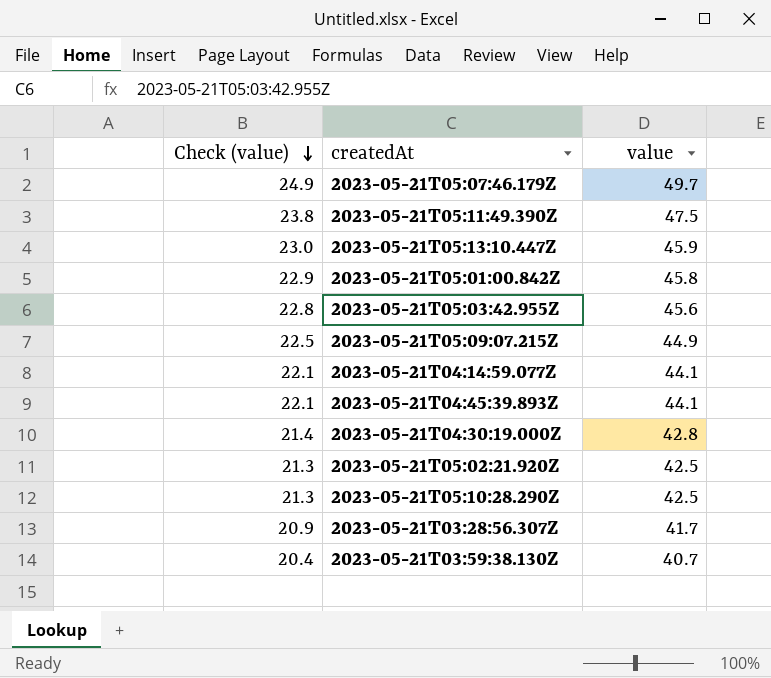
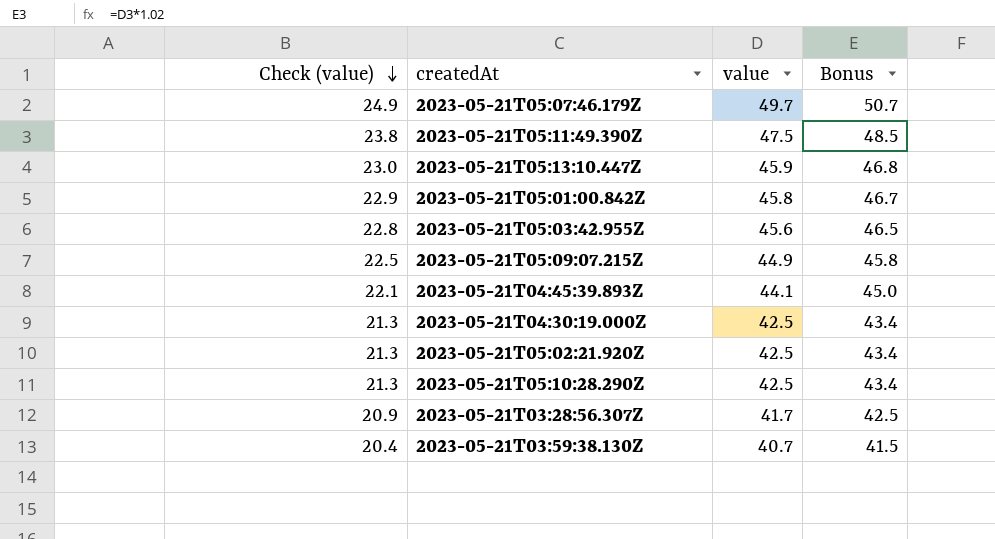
column Bonus | formula: none -> [value] * 1.02
row 2023-05-21T04:14:59.077Z: 22.1 | 44.1 -> none
2023-05-21T04:30:19.000Z | Check (value): 21.4 -> 21.3
2023-05-21T04:30:19.000Z | value: 42.8 -> 42.5

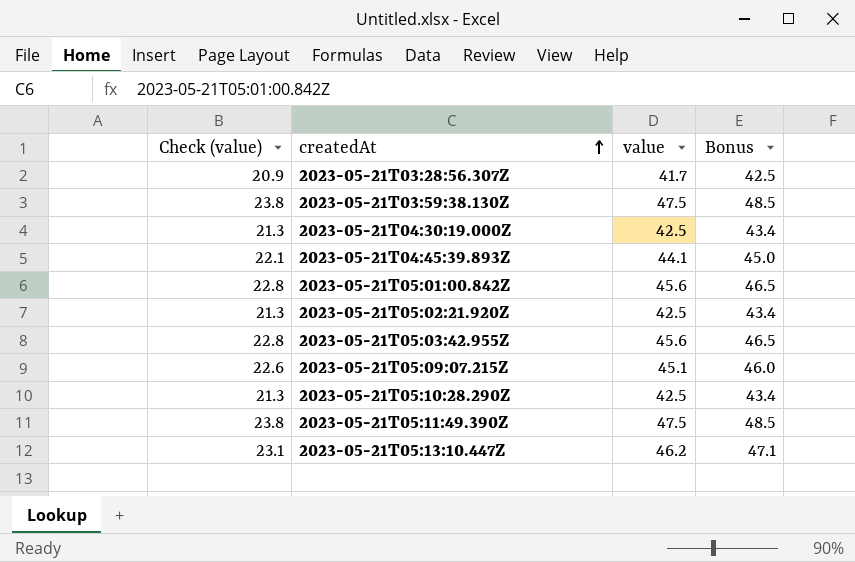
row order: Check (value) descending -> createdAt ascending
row 2023-05-21T05:07:46.179Z: 24.9 | 49.7 | 50.7 -> none
2023-05-21T03:59:38.130Z | Check (value): 20.4 -> 23.8
2023-05-21T03:59:38.130Z | value: 40.7 -> 47.5
2023-05-21T03:59:38.130Z | Bonus: 41.5 -> 48.5
2023-05-21T05:01:00.842Z | Check (value): 22.9 -> 22.8
2023-05-21T05:01:00.842Z | value: 45.8 -> 45.6
2023-05-21T05:01:00.842Z | Bonus: 46.7 -> 46.5
2023-05-21T05:09:07.215Z | Check (value): 22.5 -> 22.6
2023-05-21T05:09:07.215Z | value: 44.9 -> 45.1
2023-05-21T05:09:07.215Z | Bonus: 45.8 -> 46.0
2023-05-21T05:13:10.447Z | Check (value): 23.0 -> 23.1
2023-05-21T05:13:10.447Z | value: 45.9 -> 46.2
2023-05-21T05:13:10.447Z | Bonus: 46.8 -> 47.1

